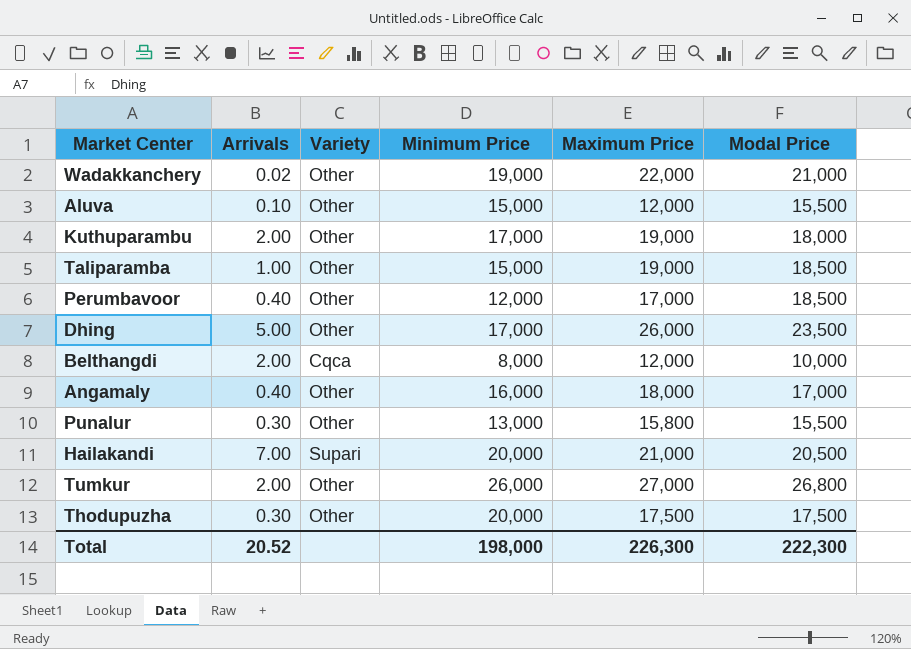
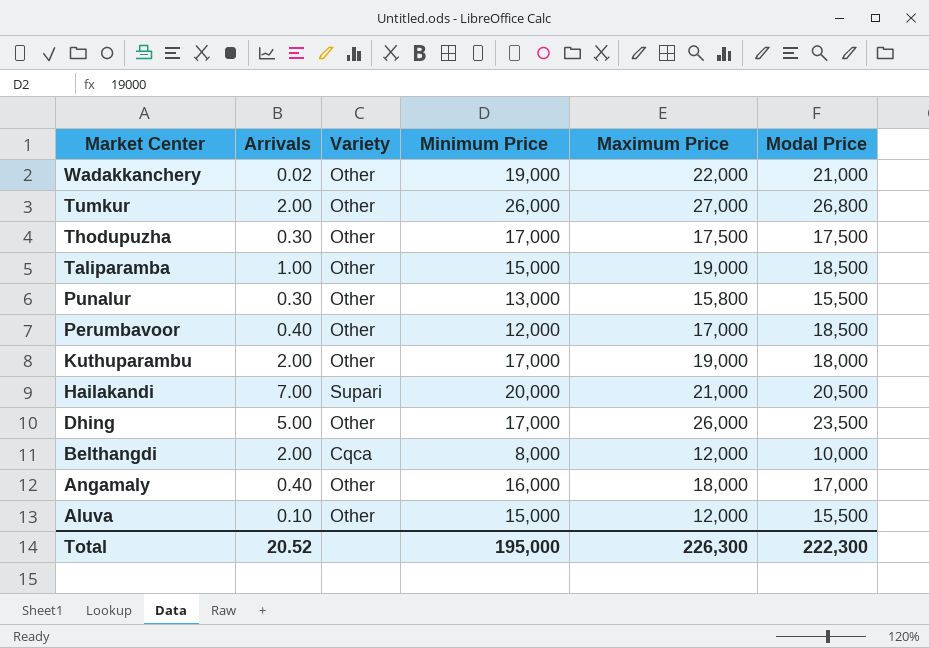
row order: none -> Market Center descending
Thodupuzha | Minimum Price: 20,000 -> 17,000
Total | Minimum Price: 198,000 -> 195,000

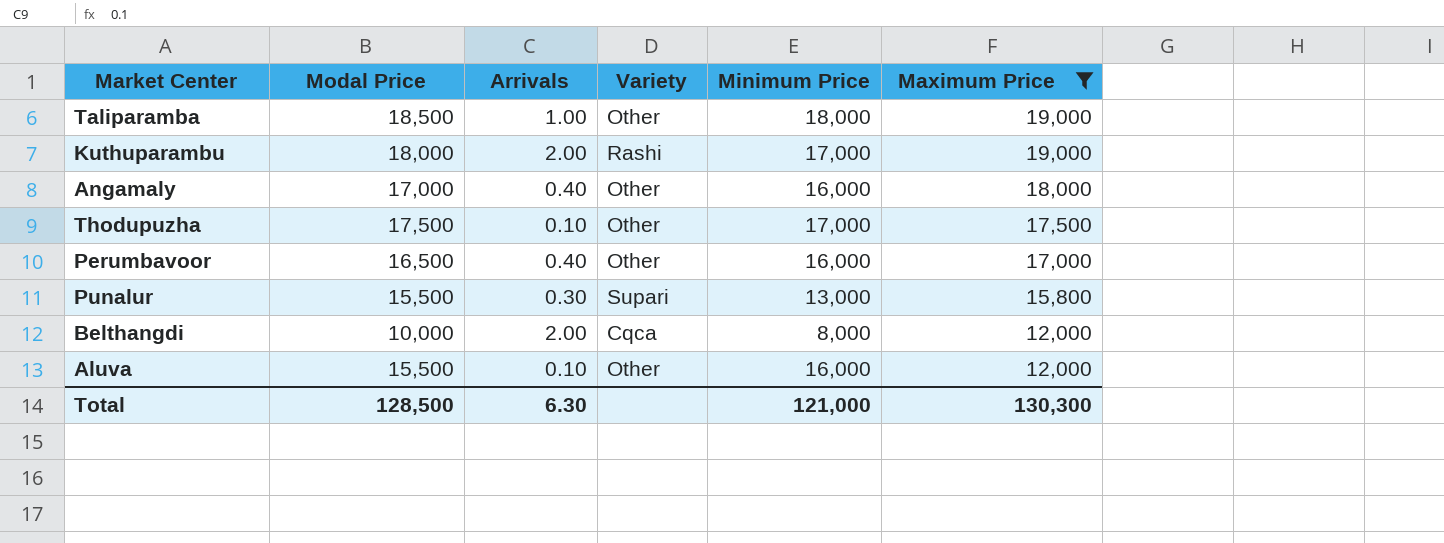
filter: none -> Maximum Price <= 19,000
row order: Market Center descending -> Maximum Price descending
column Modal Price | position: 6 -> 2
Taliparamba | Minimum Price: 15,000 -> 18,000
Kuthuparambu | Variety: Other -> Rashi
Thodupuzha | Arrivals: 0.30 -> 0.10
Perumbavoor | Modal Price: 18,500 -> 16,500
Perumbavoor | Minimum Price: 12,000 -> 16,000
Punalur | Variety: Other -> Supari
Aluva | Minimum Price: 15,000 -> 16,000
Total | Modal Price: 222,300 -> 128,500
Total | Arrivals: 20.52 -> 6.30
Total | Minimum Price: 195,000 -> 121,000
Total | Maximum Price: 226,300 -> 130,300

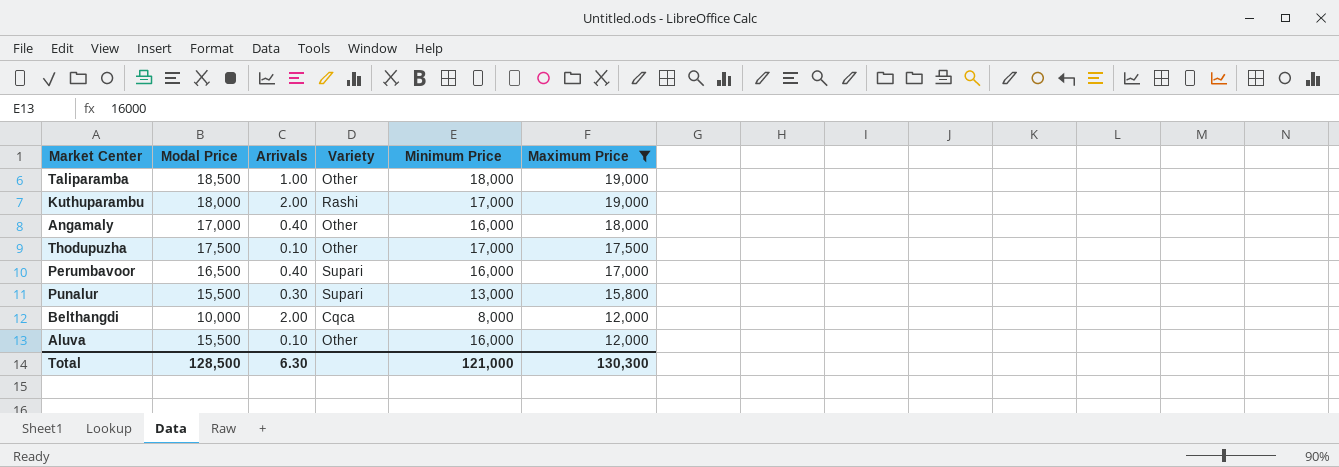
Perumbavoor | Variety: Other -> Supari

